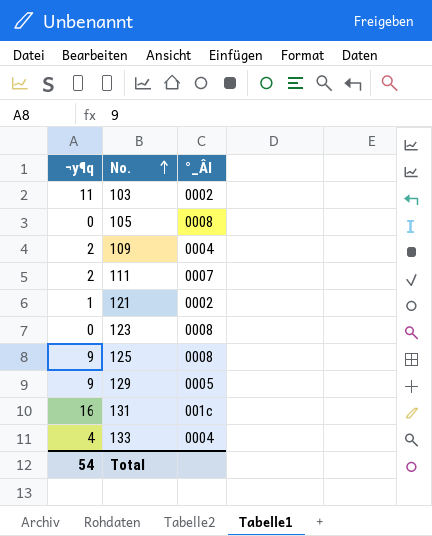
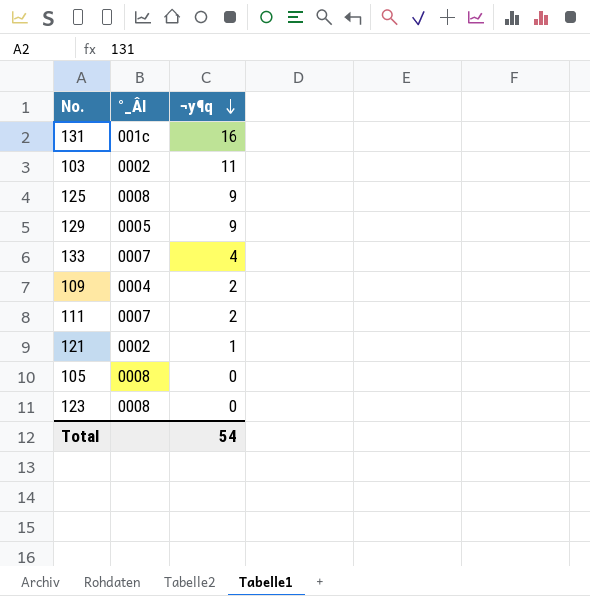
row order: No. ascending -> ¬y¶q descending
column ¬y¶q | position: 1 -> 3
133 | °_ÂI: 0004 -> 0007

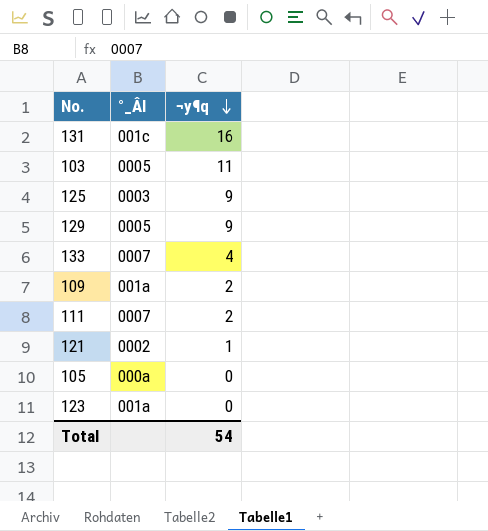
103 | °_ÂI: 0002 -> 0005
125 | °_ÂI: 0008 -> 0003
109 | °_ÂI: 0004 -> 001a
105 | °_ÂI: 0008 -> 000a
123 | °_ÂI: 0008 -> 001a

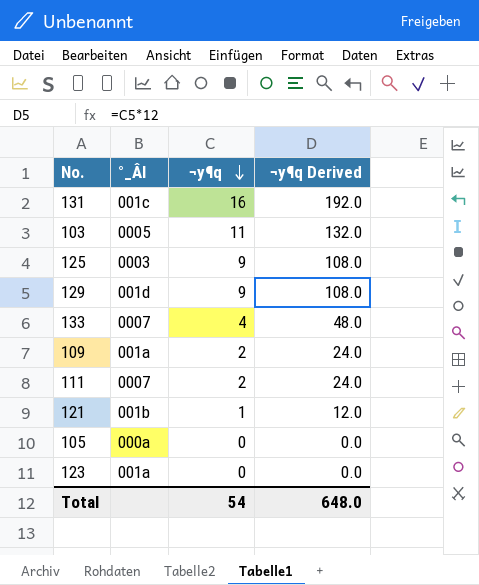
column ¬y¶q Derived | formula: none -> [¬y¶q] * 12
129 | °_ÂI: 0005 -> 001d
121 | °_ÂI: 0002 -> 001b

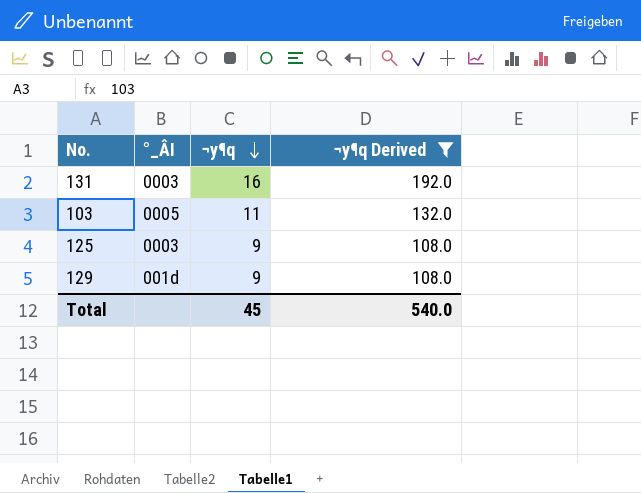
filter: none -> ¬y¶q Derived >= 108.0
131 | °_ÂI: 001c -> 0003
Total | ¬y¶q: 54 -> 45
Total | ¬y¶q Derived: 648.0 -> 540.0

